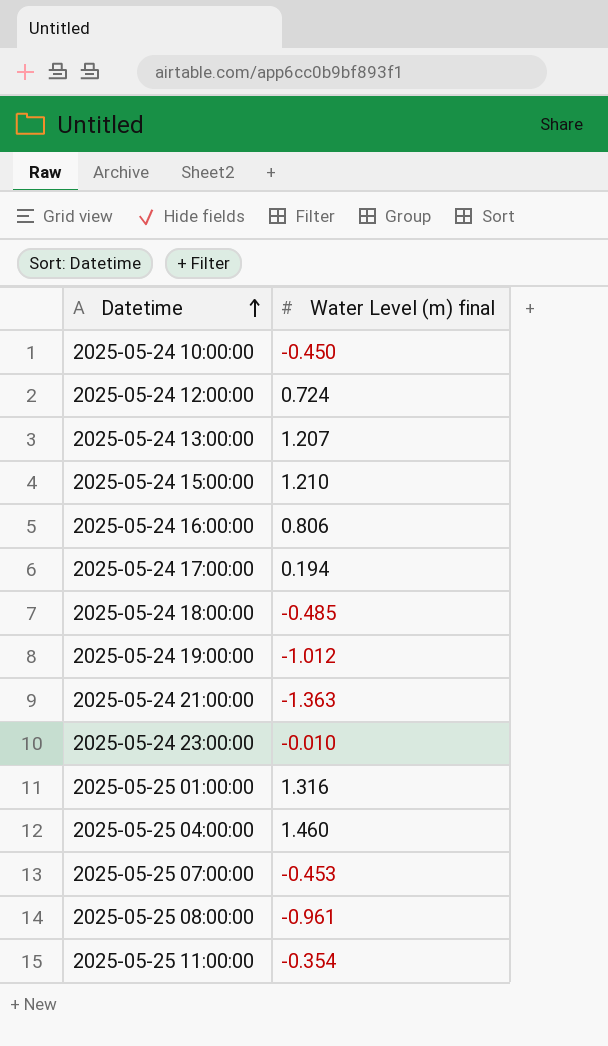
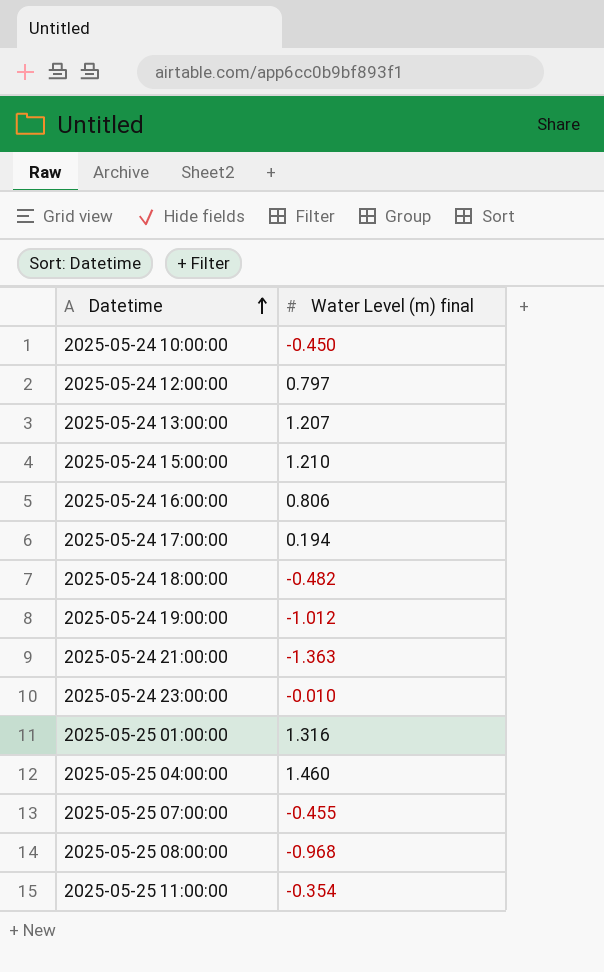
2025-05-24 12:00:00 | Water Level (m) final: 0.724 -> 0.797
2025-05-24 18:00:00 | Water Level (m) final: -0.485 -> -0.482
2025-05-25 07:00:00 | Water Level (m) final: -0.453 -> -0.455
2025-05-25 08:00:00 | Water Level (m) final: -0.961 -> -0.968

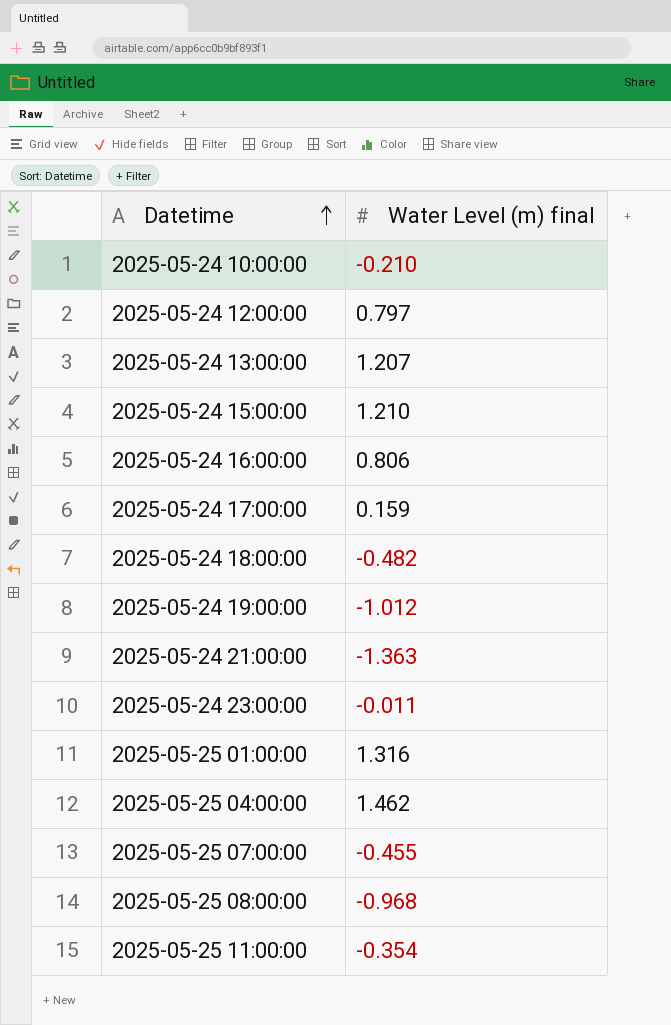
2025-05-24 10:00:00 | Water Level (m) final: -0.450 -> -0.210
2025-05-24 17:00:00 | Water Level (m) final: 0.194 -> 0.159
2025-05-24 23:00:00 | Water Level (m) final: -0.010 -> -0.011
2025-05-25 04:00:00 | Water Level (m) final: 1.460 -> 1.462

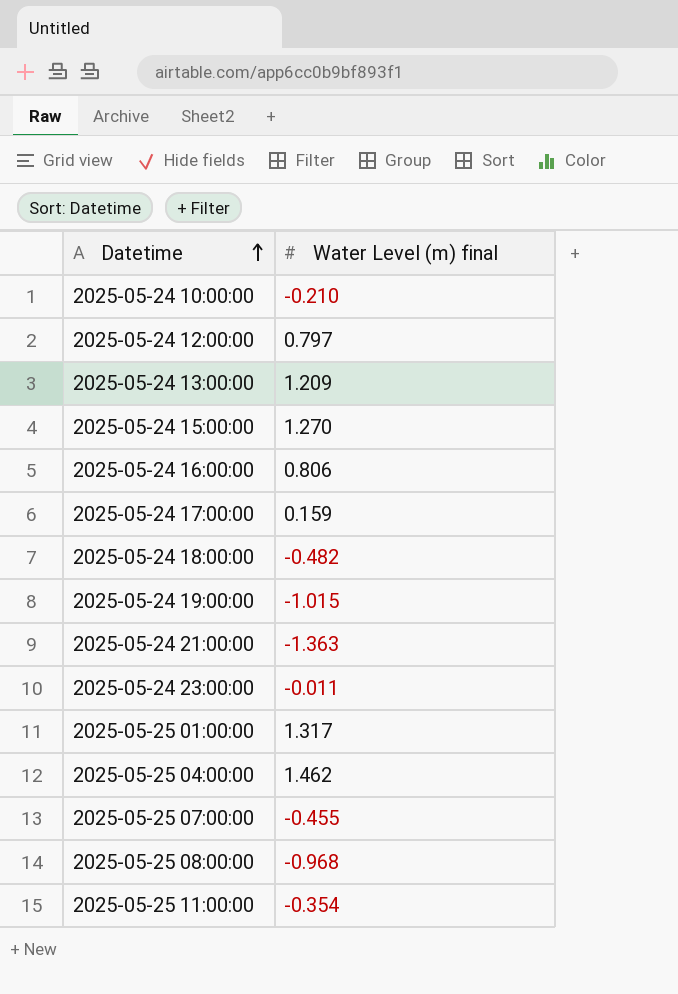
2025-05-24 13:00:00 | Water Level (m) final: 1.207 -> 1.209
2025-05-24 15:00:00 | Water Level (m) final: 1.210 -> 1.270
2025-05-24 19:00:00 | Water Level (m) final: -1.012 -> -1.015
2025-05-25 01:00:00 | Water Level (m) final: 1.316 -> 1.317

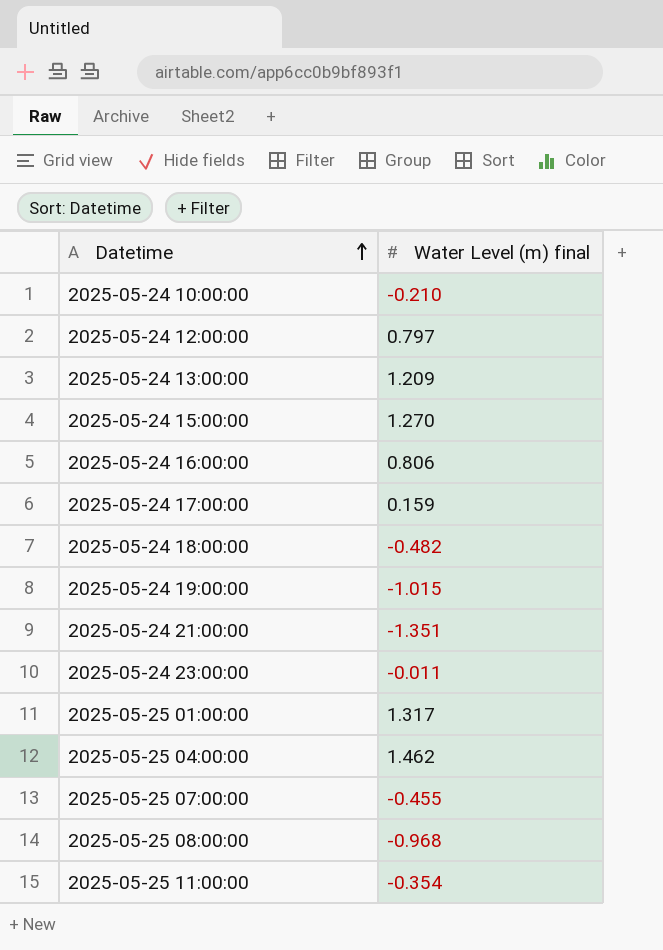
2025-05-24 21:00:00 | Water Level (m) final: -1.363 -> -1.351

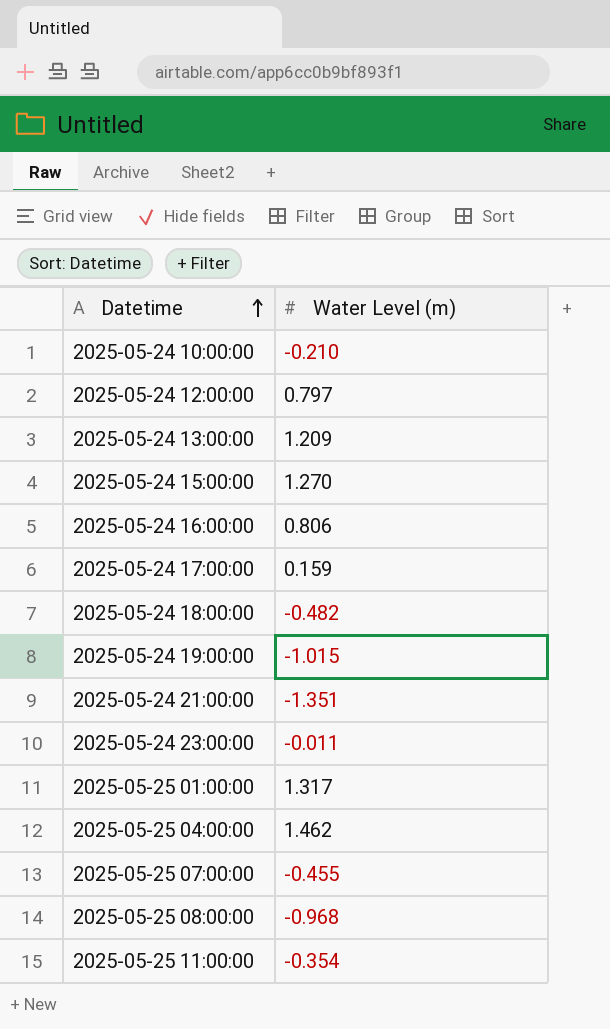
column name: Water Level (m) final -> Water Level (m)

